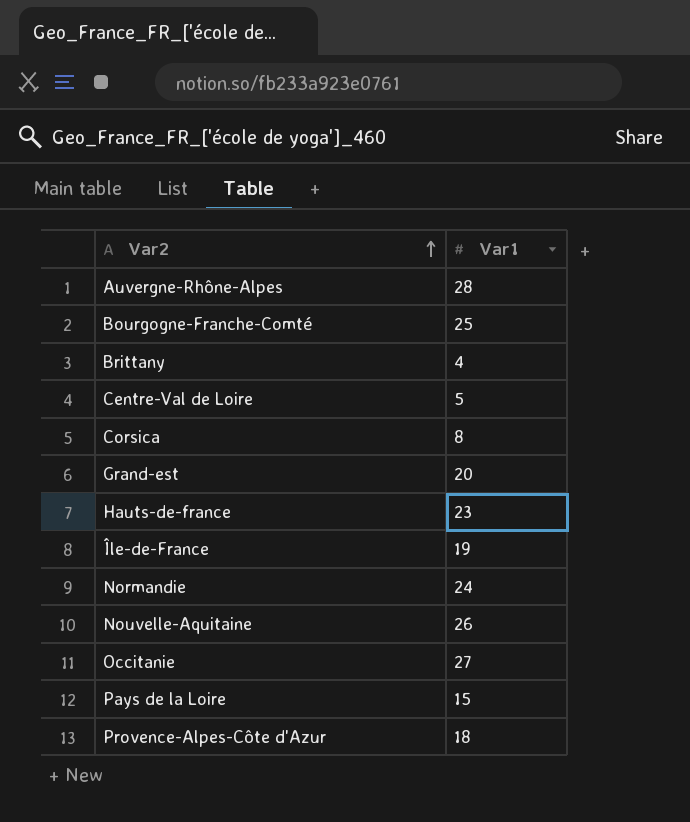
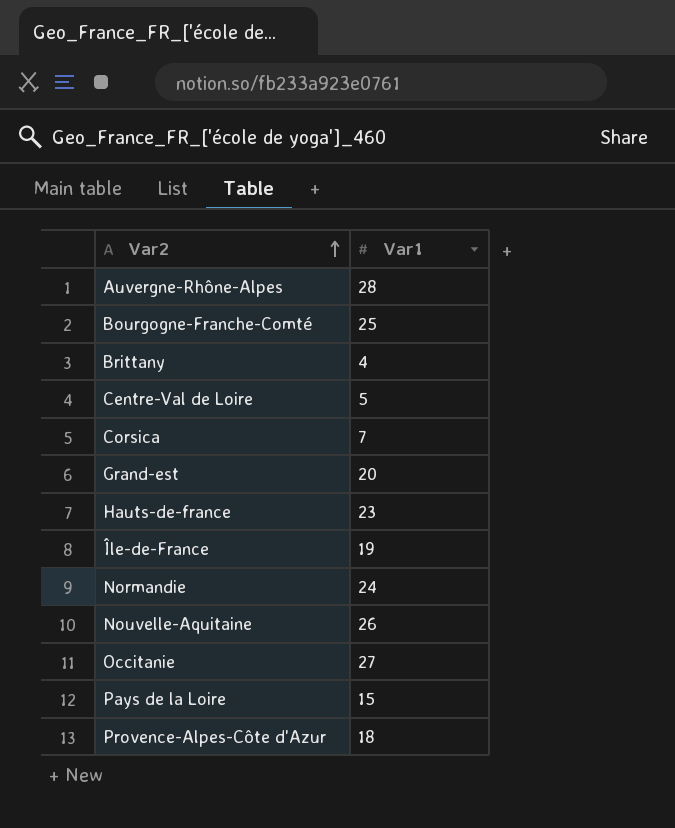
Corsica | Var1: 8 -> 7

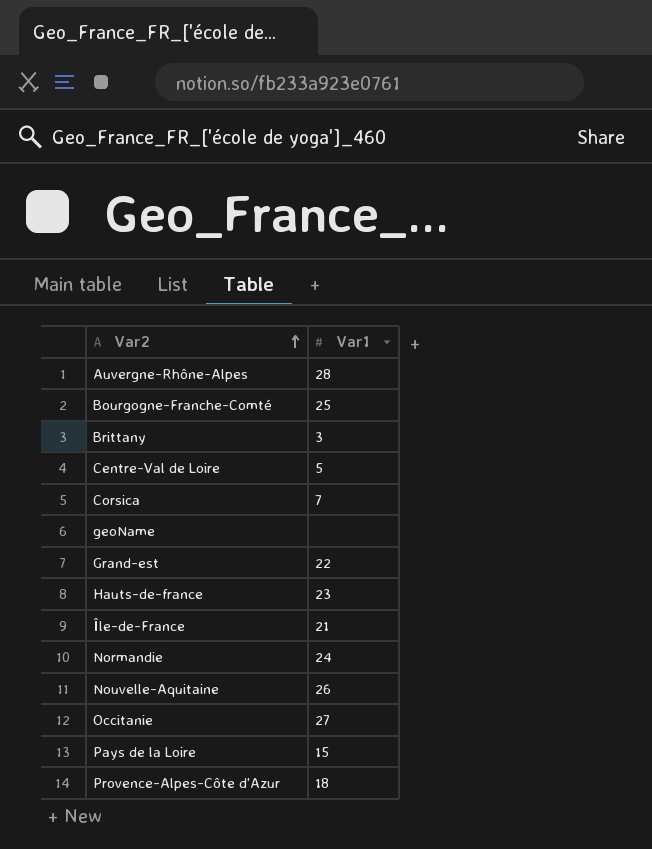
Brittany | Var1: 4 -> 3
row geoName: none -> none
Grand-est | Var1: 20 -> 22
Île-de-France | Var1: 19 -> 21

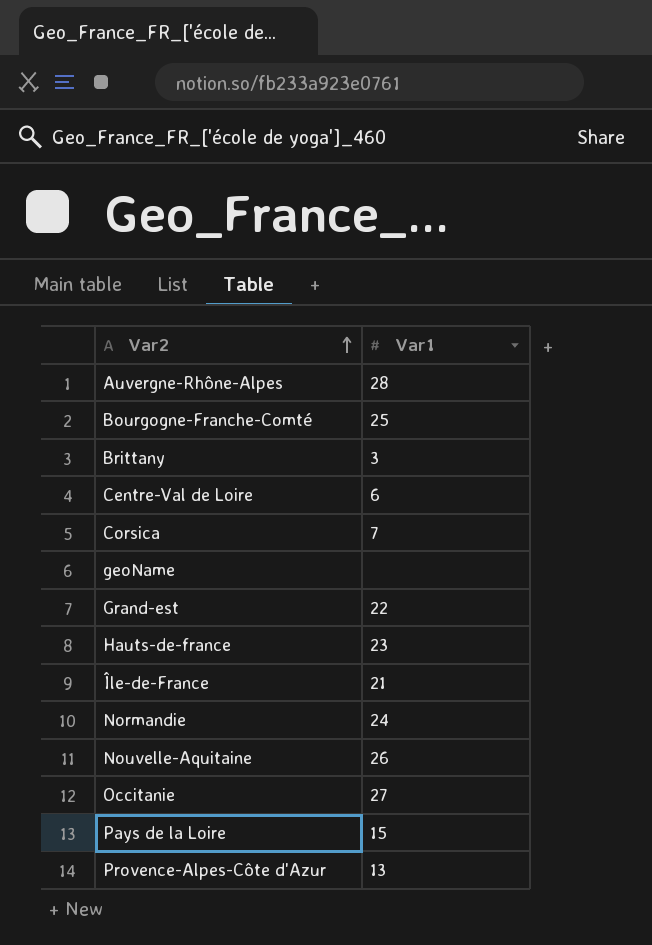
Centre-Val de Loire | Var1: 5 -> 6
Provence-Alpes-Côte d'Azur | Var1: 18 -> 13

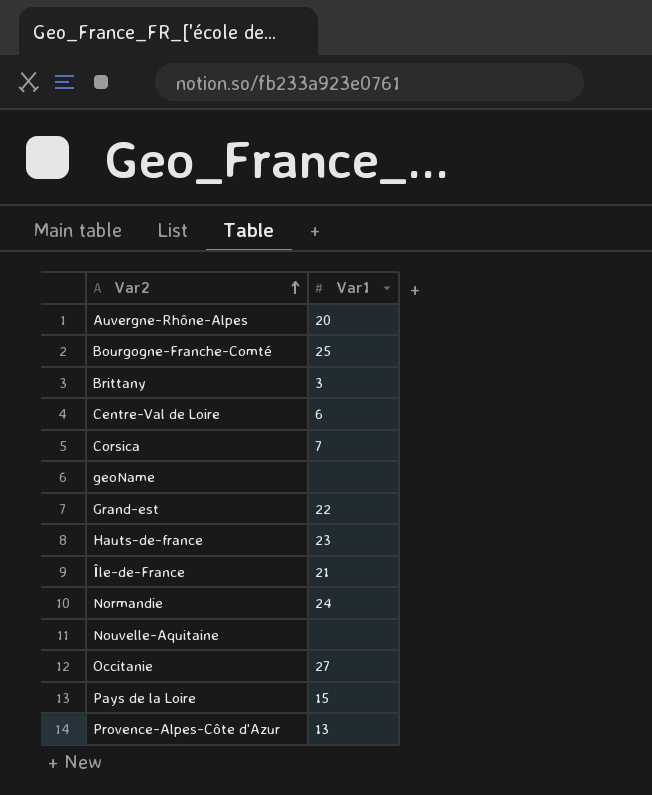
Auvergne-Rhône-Alpes | Var1: 28 -> 20
Nouvelle-Aquitaine | Var1: 26 -> none

